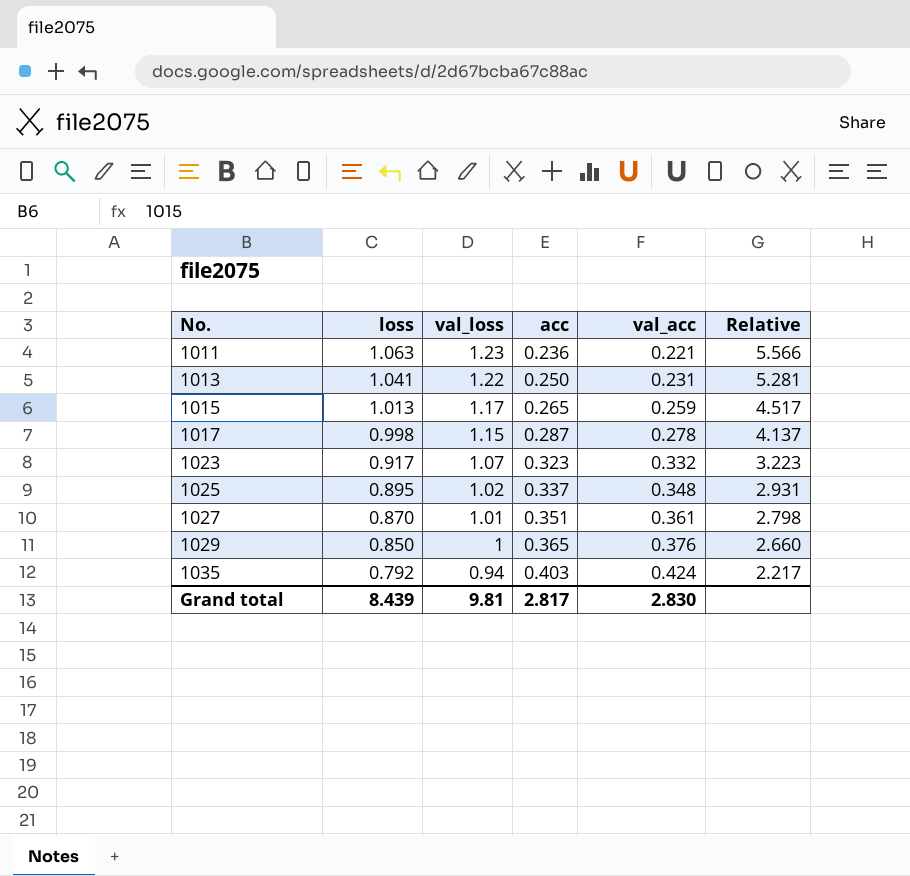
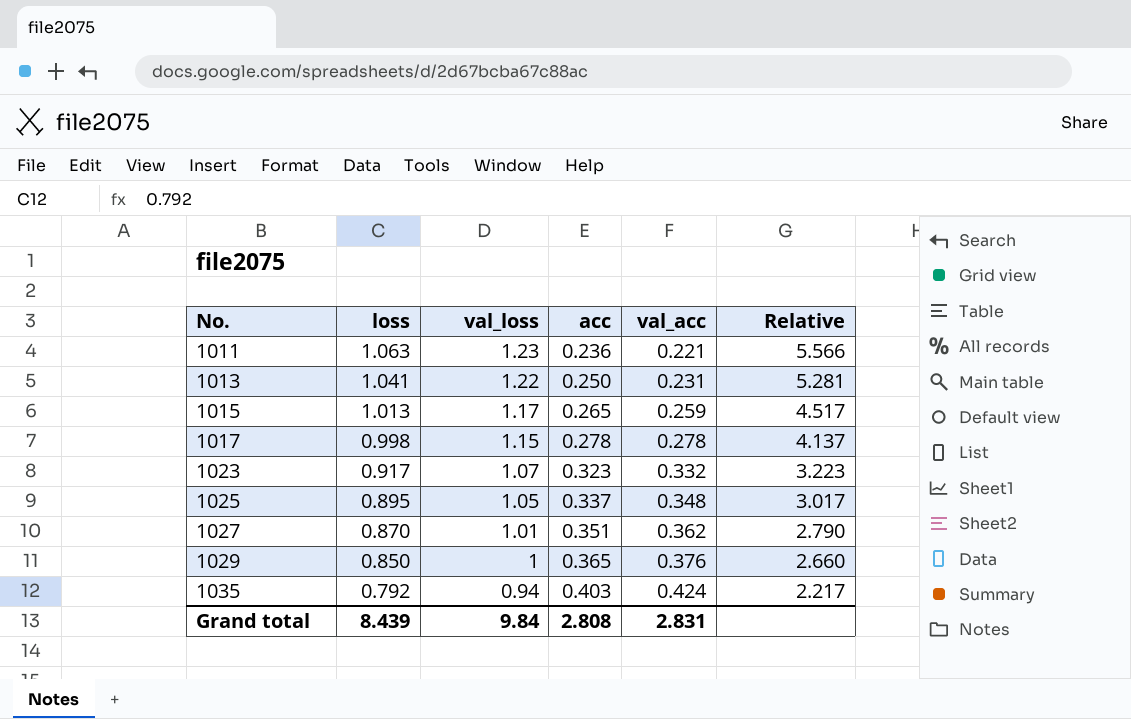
1017 | acc: 0.287 -> 0.278
1025 | val_loss: 1.02 -> 1.05
1025 | Relative: 2.931 -> 3.017
1027 | val_acc: 0.361 -> 0.362
1027 | Relative: 2.798 -> 2.790
Grand total | val_loss: 9.81 -> 9.84
Grand total | acc: 2.817 -> 2.808
Grand total | val_acc: 2.830 -> 2.831

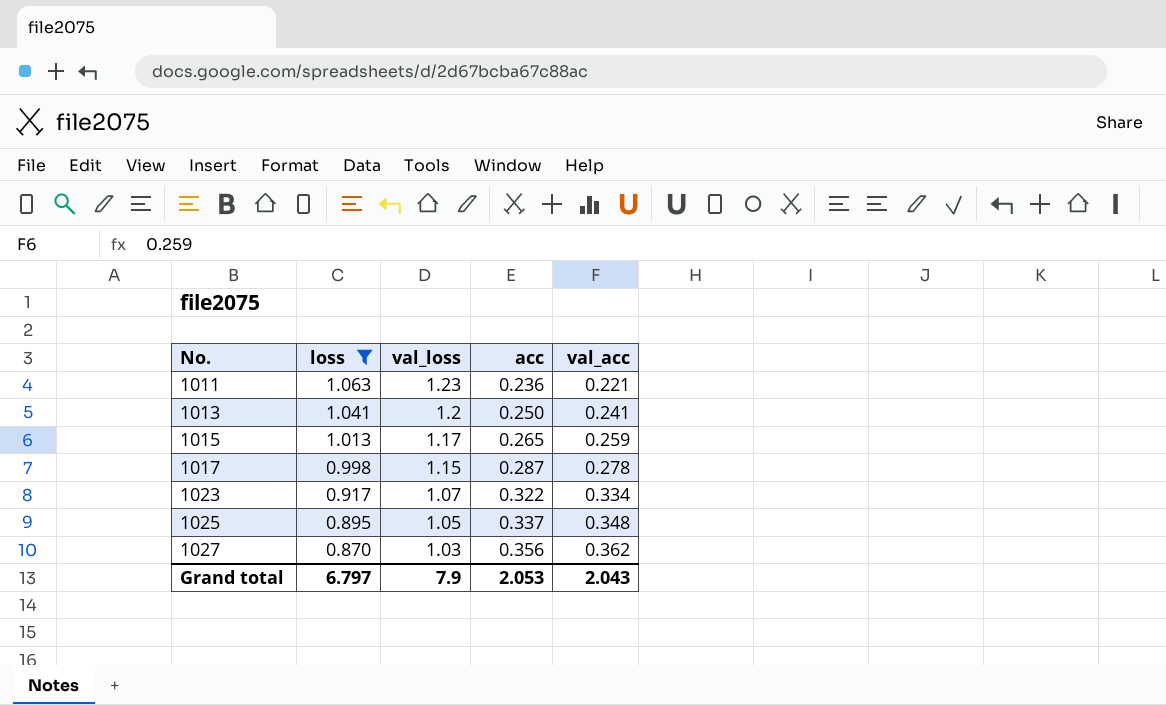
filter: none -> loss >= 0.870
column Relative | formula: [val_loss] / [val_acc] -> none
1013 | val_loss: 1.22 -> 1.2
1013 | val_acc: 0.231 -> 0.241
1017 | acc: 0.278 -> 0.287
1023 | acc: 0.323 -> 0.322
1023 | val_acc: 0.332 -> 0.334
1027 | val_loss: 1.01 -> 1.03
1027 | acc: 0.351 -> 0.356
Grand total | loss: 8.439 -> 6.797
Grand total | val_loss: 9.84 -> 7.9
Grand total | acc: 2.808 -> 2.053
Grand total | val_acc: 2.831 -> 2.043

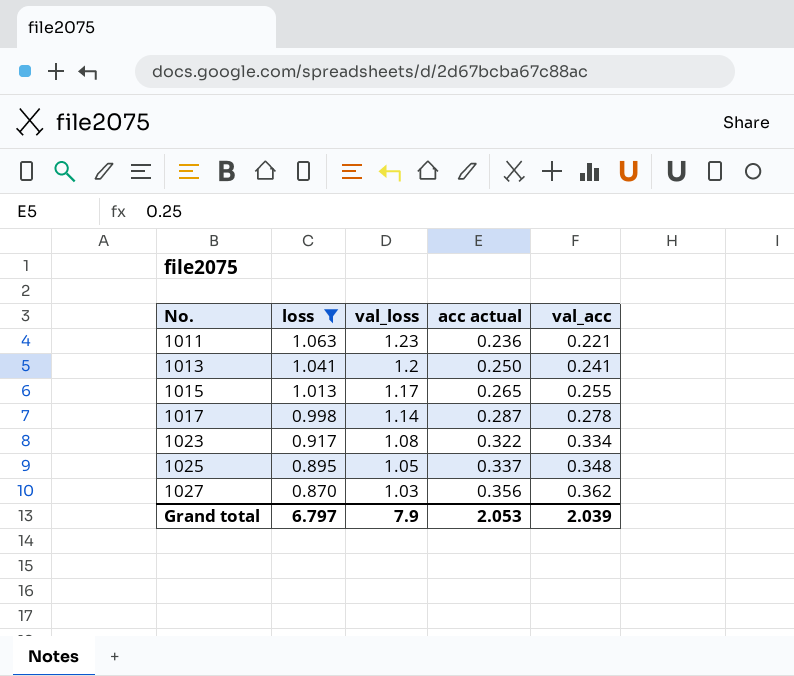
column name: acc -> acc actual
1015 | val_acc: 0.259 -> 0.255
1017 | val_loss: 1.15 -> 1.14
1023 | val_loss: 1.07 -> 1.08
Grand total | val_acc: 2.043 -> 2.039

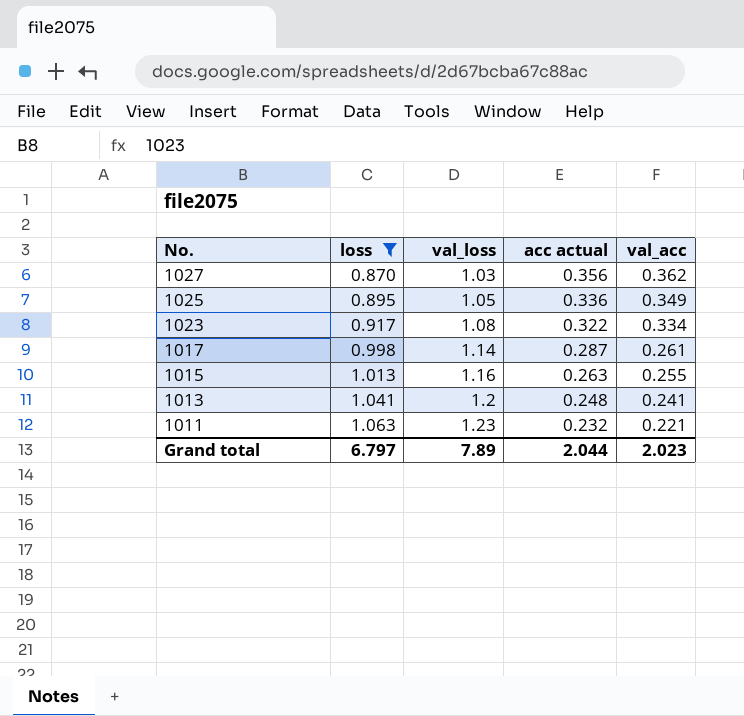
row order: No. ascending -> No. descending
1025 | acc actual: 0.337 -> 0.336
1025 | val_acc: 0.348 -> 0.349
1017 | val_acc: 0.278 -> 0.261
1015 | val_loss: 1.17 -> 1.16
1015 | acc actual: 0.265 -> 0.263
1013 | acc actual: 0.250 -> 0.248
1011 | acc actual: 0.236 -> 0.232
Grand total | val_loss: 7.9 -> 7.89
Grand total | acc actual: 2.053 -> 2.044
Grand total | val_acc: 2.039 -> 2.023

